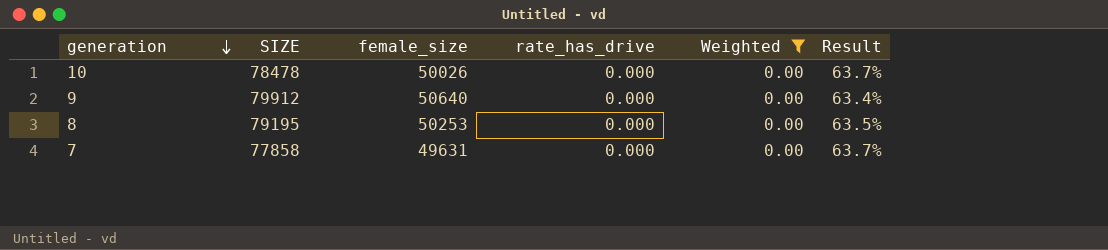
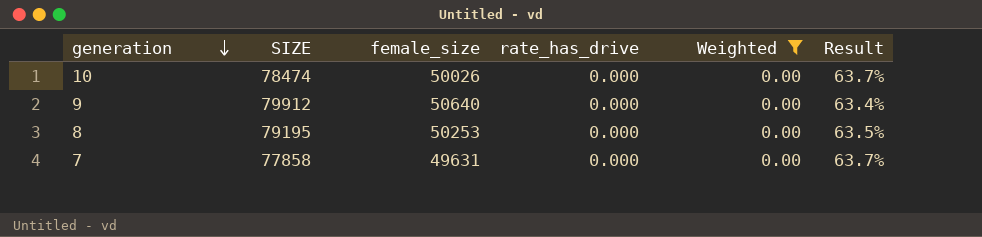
10 | SIZE: 78478 -> 78474

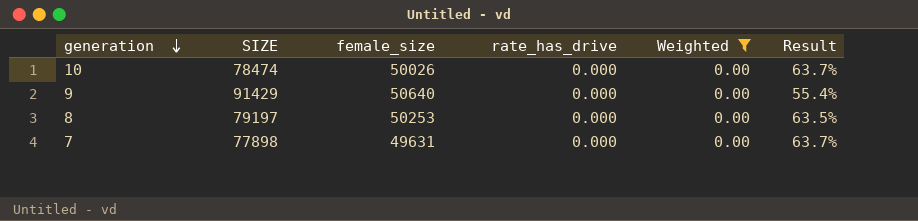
9 | SIZE: 79912 -> 91429
9 | Result: 63.4% -> 55.4%
8 | SIZE: 79195 -> 79197
7 | SIZE: 77858 -> 77898

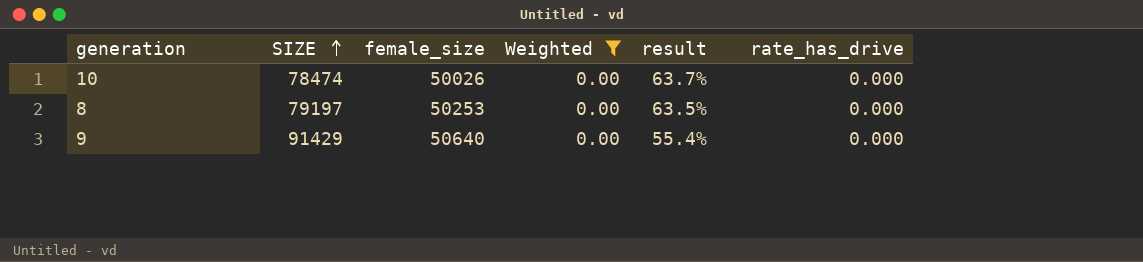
row order: generation descending -> SIZE ascending
column name: Result -> result
column rate_has_drive | position: 4 -> 6
row 7: 77898 | 49631 | 0.000 | 0.00 | 63.7% -> none

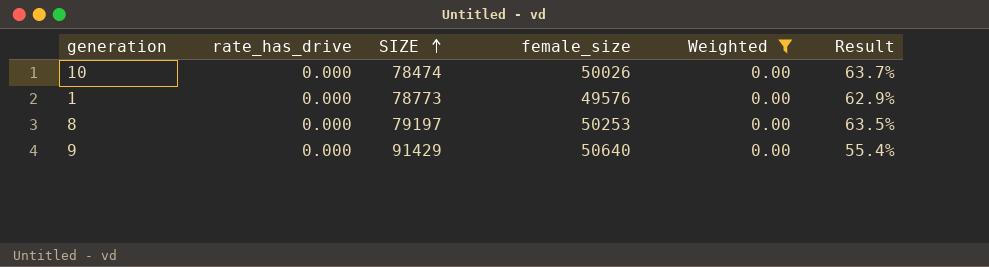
column rate_has_drive | position: 6 -> 2
column name: result -> Result
row 1: none -> 0.000 | 78773 | 49576 | 0.00 | 62.9%

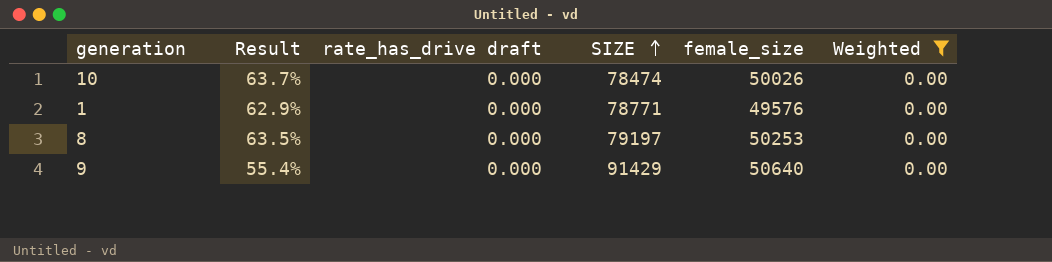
column Result | position: 6 -> 2
column name: rate_has_drive -> rate_has_drive draft
1 | SIZE: 78773 -> 78771

